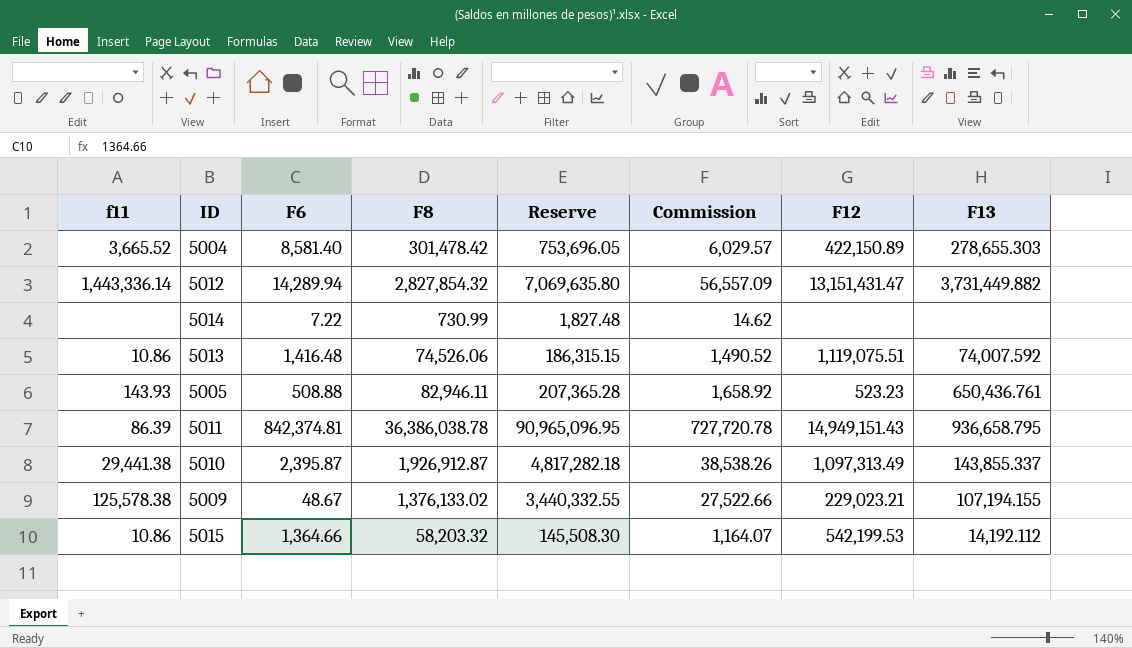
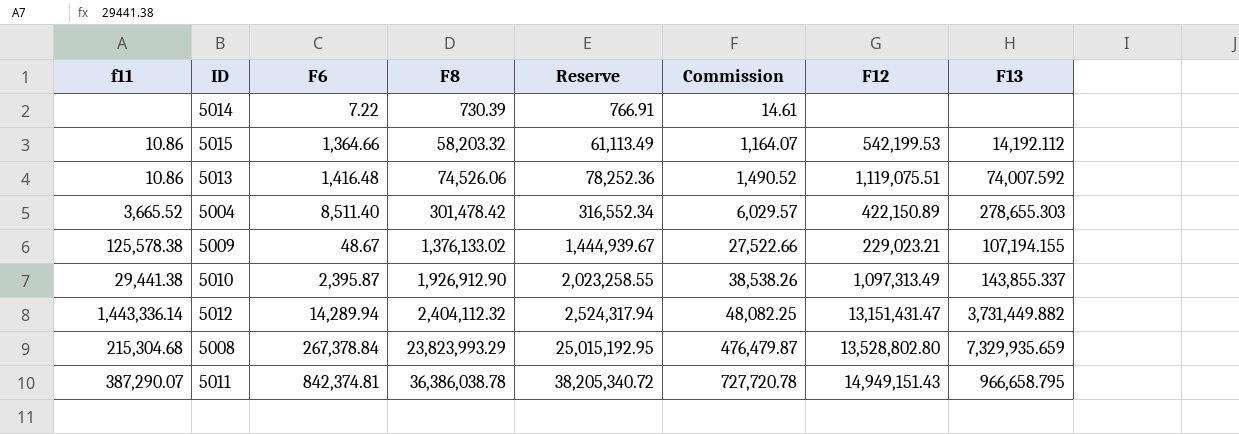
row order: none -> F8 ascending
column Reserve | formula: [F8] * 2.5 -> [F8] * 1.05
row 5005: 143.93 | 508.88 | 82,946.11 | 207,365.28 | 1,658.92 | 523.23 | 650,436.761 -> none
5014 | F8: 730.99 -> 730.39
5014 | Commission: 14.62 -> 14.61
5004 | F6: 8,581.40 -> 8,511.40
5010 | F8: 1,926,912.87 -> 1,926,912.90
5012 | F8: 2,827,854.32 -> 2,404,112.32
5012 | Commission: 56,557.09 -> 48,082.25
row 5008: none -> 215,304.68 | 267,378.84 | 23,823,993.29 | 25,015,192.95 | 476,479.87 | 13,528,802.80 | 7,329,935.659
5011 | f11: 86.39 -> 387,290.07
5011 | F13: 936,658.795 -> 966,658.795

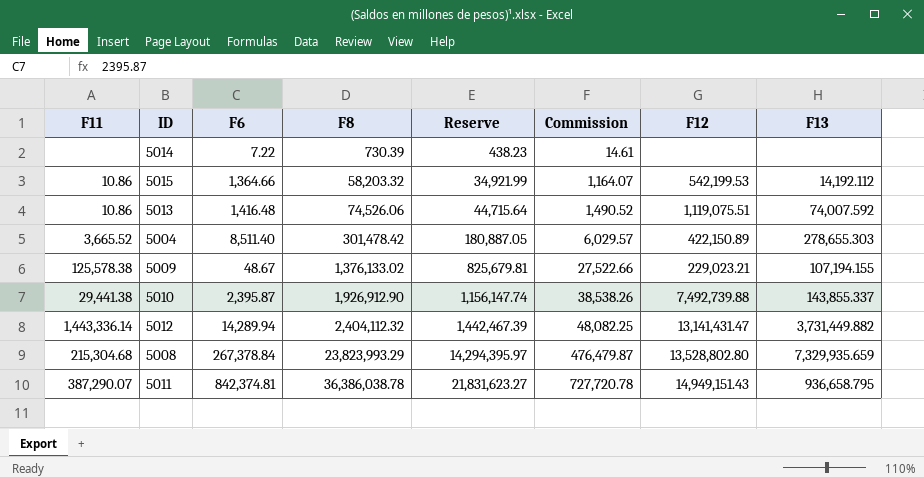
column name: f11 -> F11
column Reserve | formula: [F8] * 1.05 -> [F8] * 0.6
5010 | F12: 1,097,313.49 -> 7,492,739.88
5012 | F12: 13,151,431.47 -> 13,141,431.47
5011 | F13: 966,658.795 -> 936,658.795

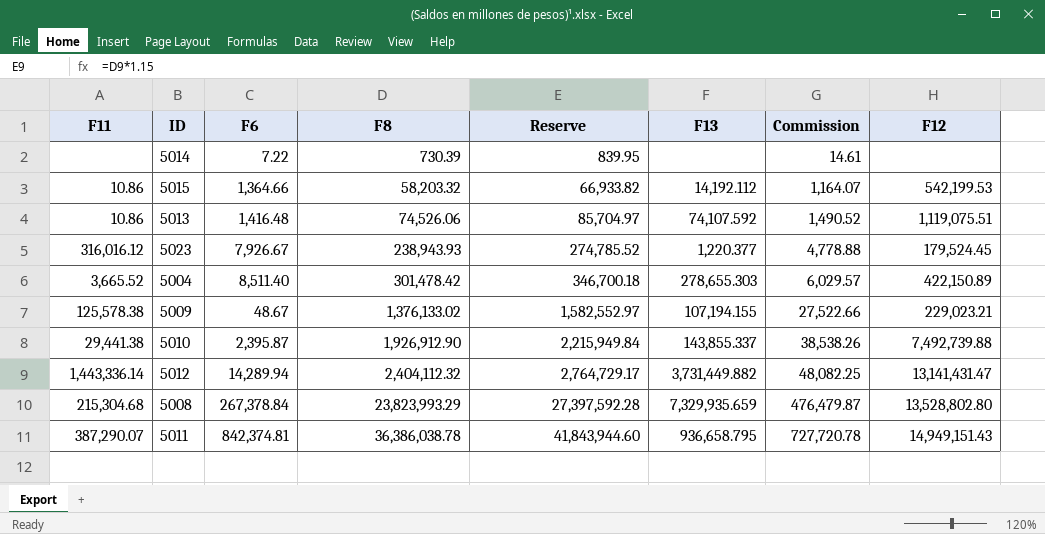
column Reserve | formula: [F8] * 0.6 -> [F8] * 1.15
column F13 | position: 8 -> 6
5013 | F13: 74,007.592 -> 74,107.592
row 5023: none -> 316,016.12 | 7,926.67 | 238,943.93 | 274,785.52 | 1,220.377 | 4,778.88 | 179,524.45

